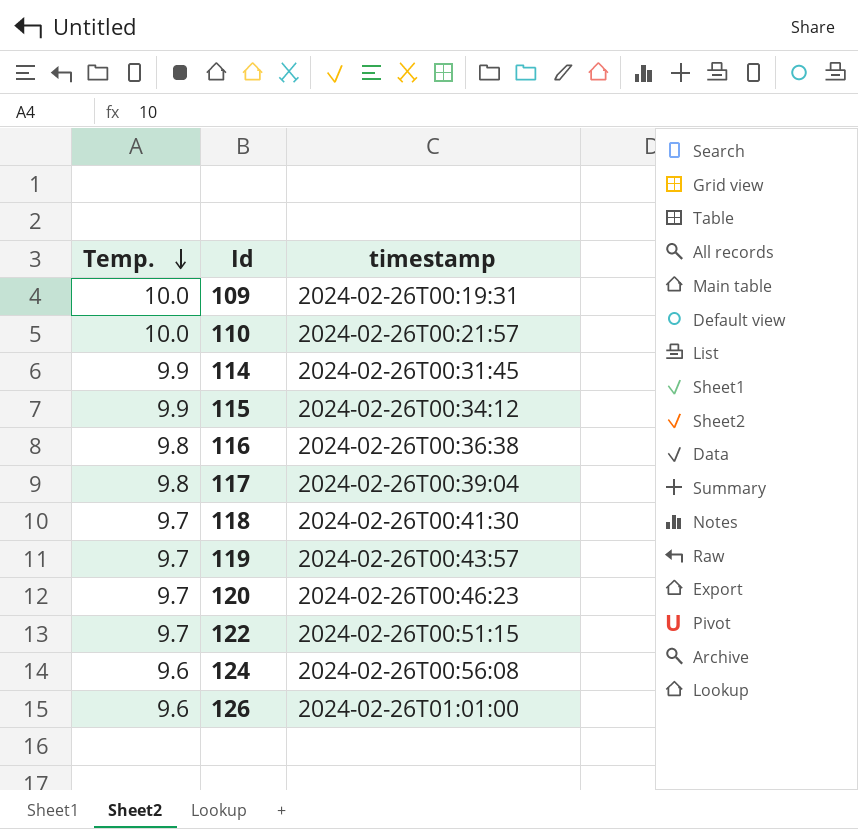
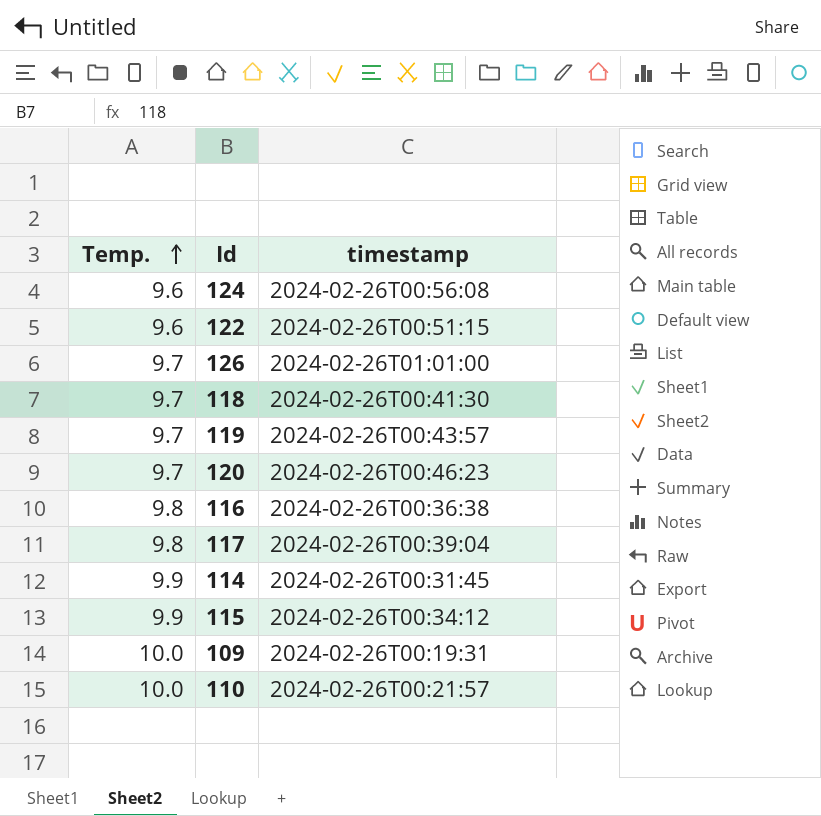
row order: Temp. descending -> Temp. ascending
122 | Temp.: 9.7 -> 9.6
126 | Temp.: 9.6 -> 9.7

